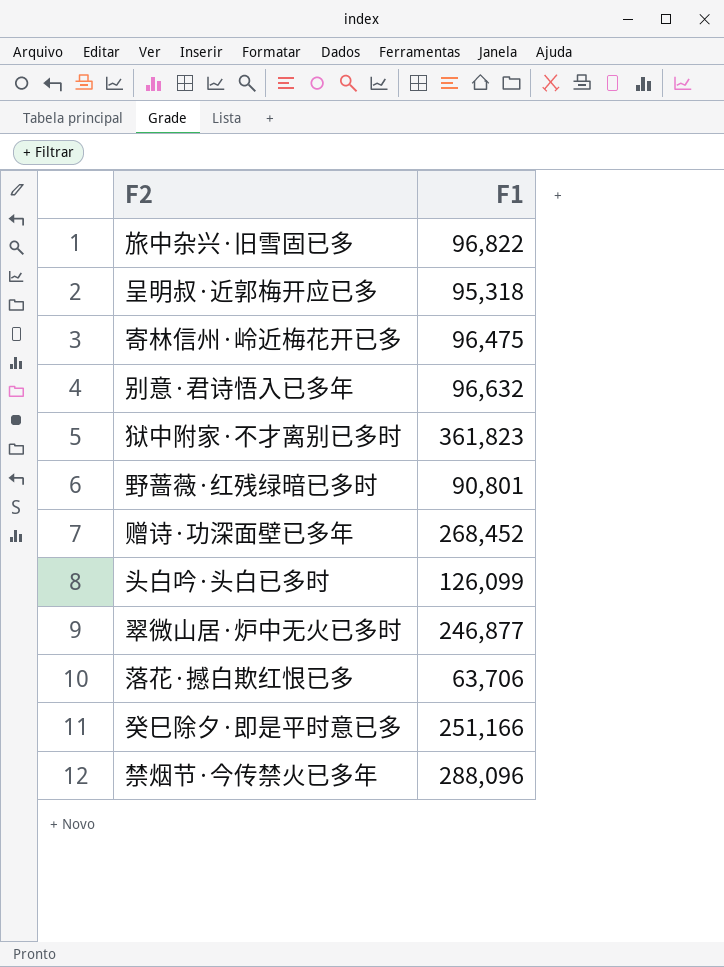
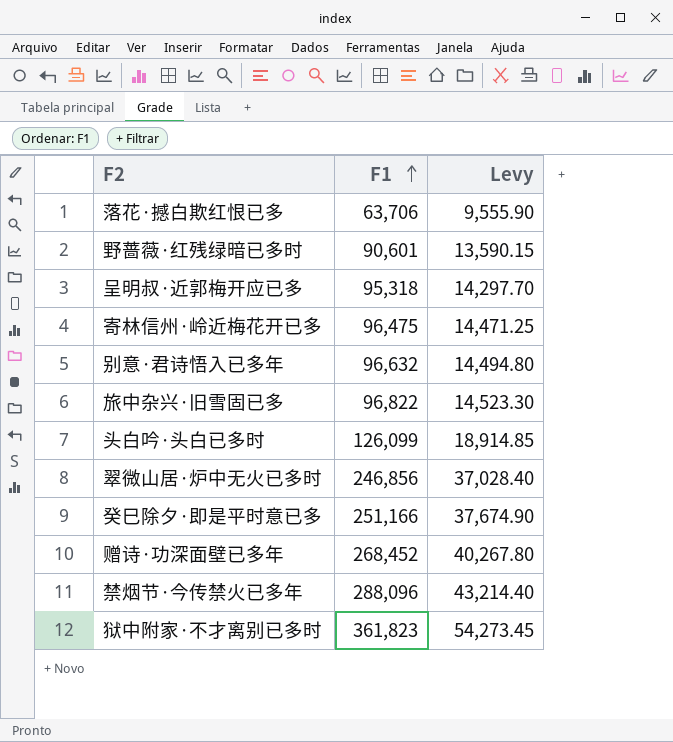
row order: none -> F1 ascending
column Levy | formula: none -> [F1] * 0.15
野蔷薇·红残绿暗已多时 | F1: 90,801 -> 90,601
翠微山居·炉中无火已多时 | F1: 246,877 -> 246,856

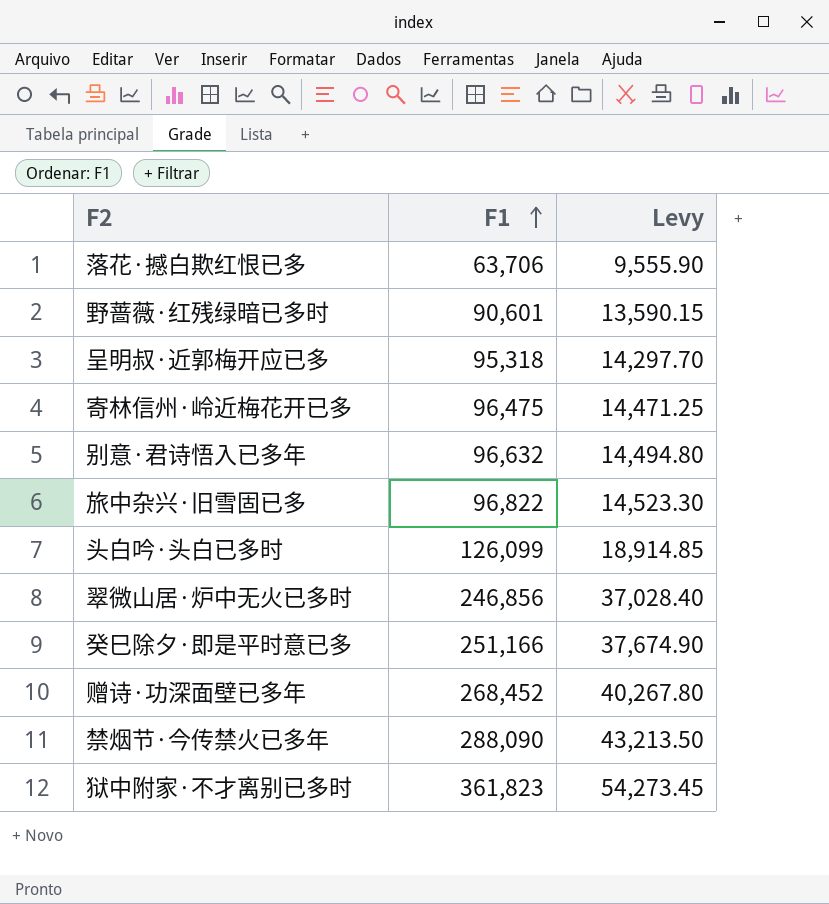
禁烟节·今传禁火已多年 | F1: 288,096 -> 288,090
禁烟节·今传禁火已多年 | Levy: 43,214.40 -> 43,213.50

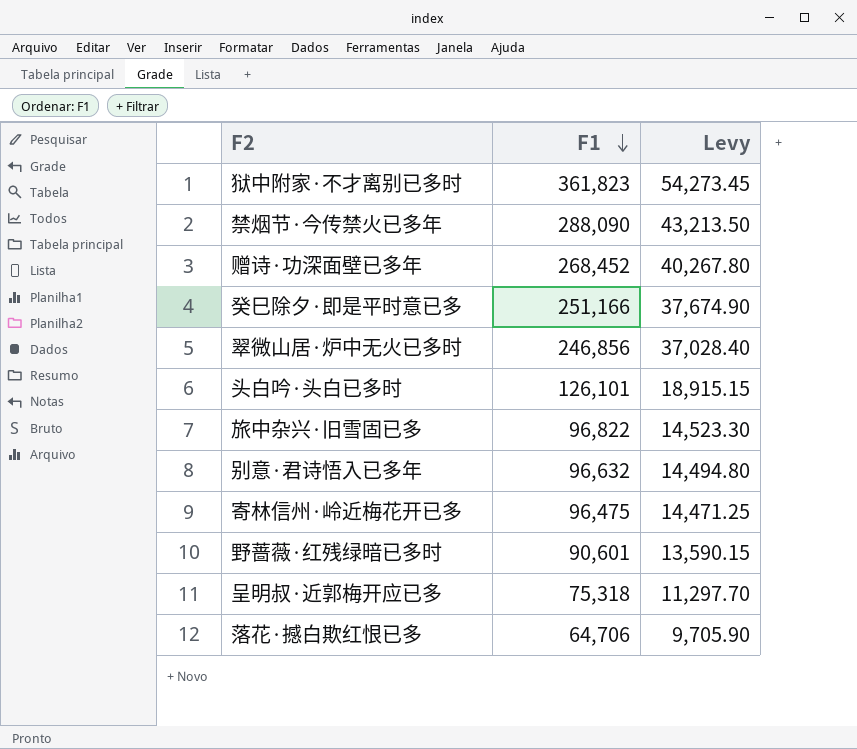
row order: F1 ascending -> F1 descending
头白吟·头白已多时 | F1: 126,099 -> 126,101
头白吟·头白已多时 | Levy: 18,914.85 -> 18,915.15
呈明叔·近郭梅开应已多 | F1: 95,318 -> 75,318
呈明叔·近郭梅开应已多 | Levy: 14,297.70 -> 11,297.70
落花·撼白欺红恨已多 | F1: 63,706 -> 64,706
落花·撼白欺红恨已多 | Levy: 9,555.90 -> 9,705.90

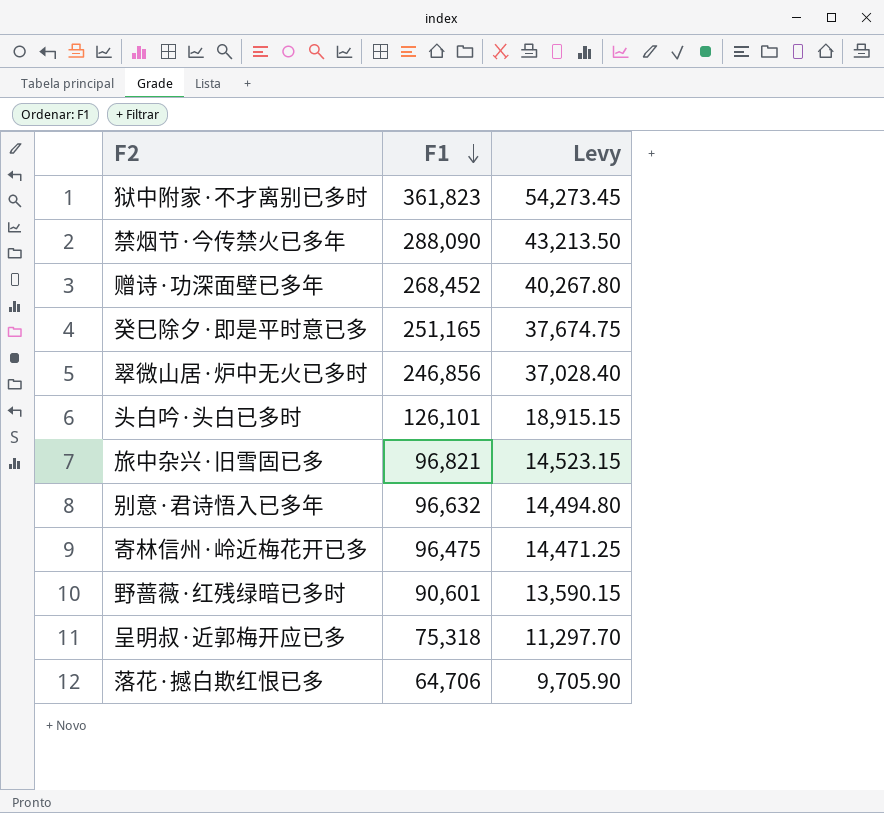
癸巳除夕·即是平时意已多 | F1: 251,166 -> 251,165
癸巳除夕·即是平时意已多 | Levy: 37,674.90 -> 37,674.75
旅中杂兴·旧雪固已多 | F1: 96,822 -> 96,821
旅中杂兴·旧雪固已多 | Levy: 14,523.30 -> 14,523.15

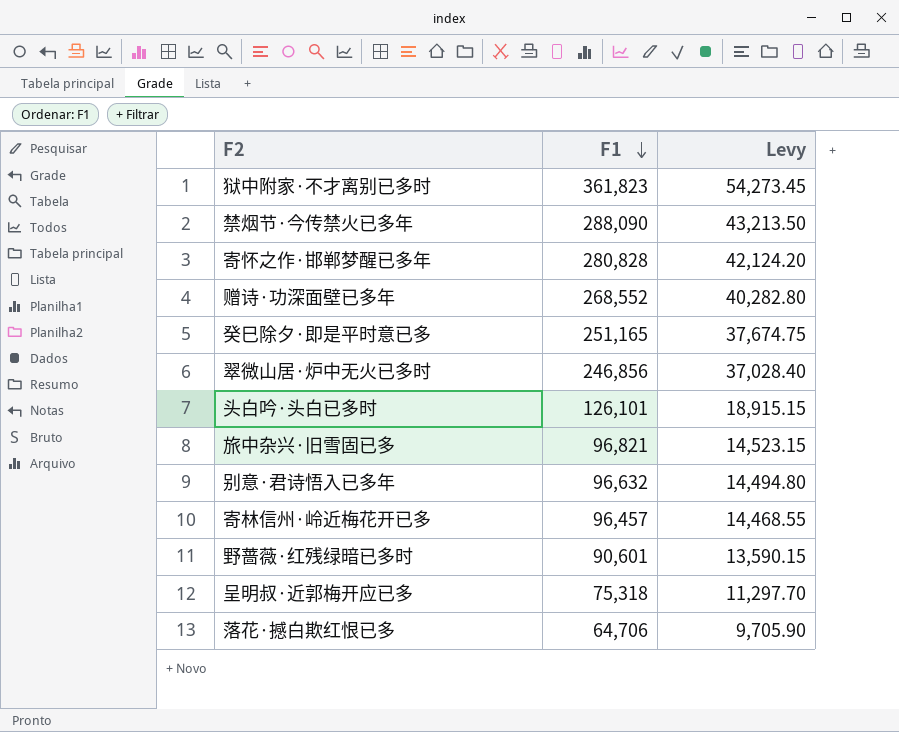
row 寄怀之作·邯郸梦醒已多年: none -> 280,828 | 42,124.20
赠诗·功深面壁已多年 | F1: 268,452 -> 268,552
赠诗·功深面壁已多年 | Levy: 40,267.80 -> 40,282.80
寄林信州·岭近梅花开已多 | F1: 96,475 -> 96,457
寄林信州·岭近梅花开已多 | Levy: 14,471.25 -> 14,468.55

